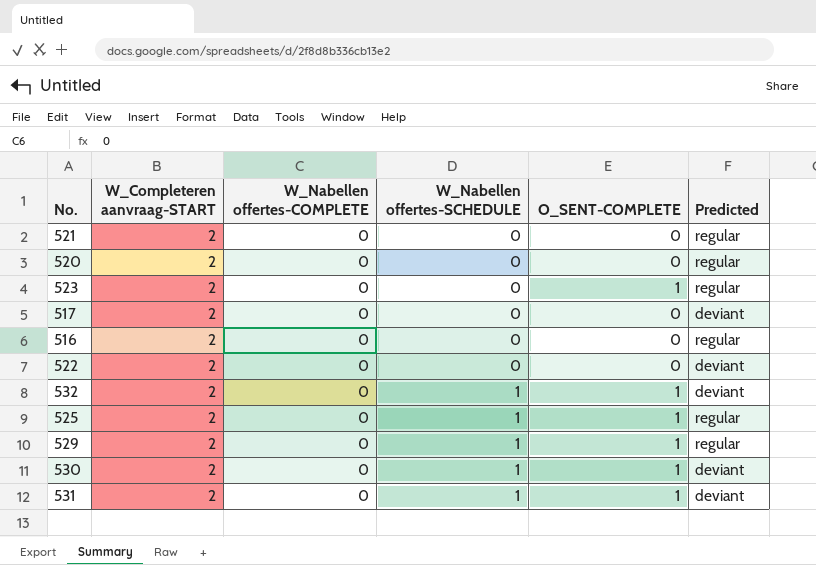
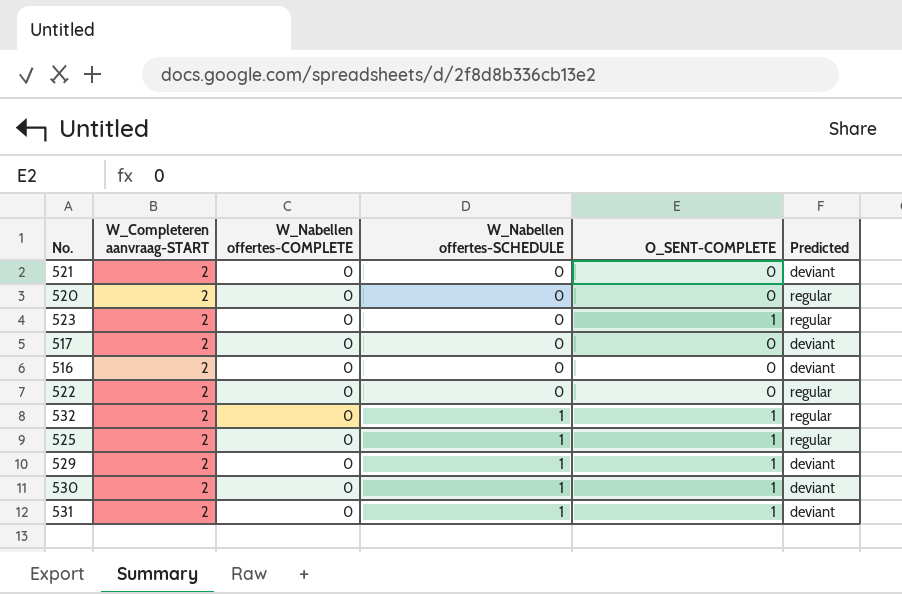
521 | Predicted: regular -> deviant
516 | Predicted: regular -> deviant
522 | Predicted: deviant -> regular
532 | Predicted: deviant -> regular
529 | Predicted: regular -> deviant

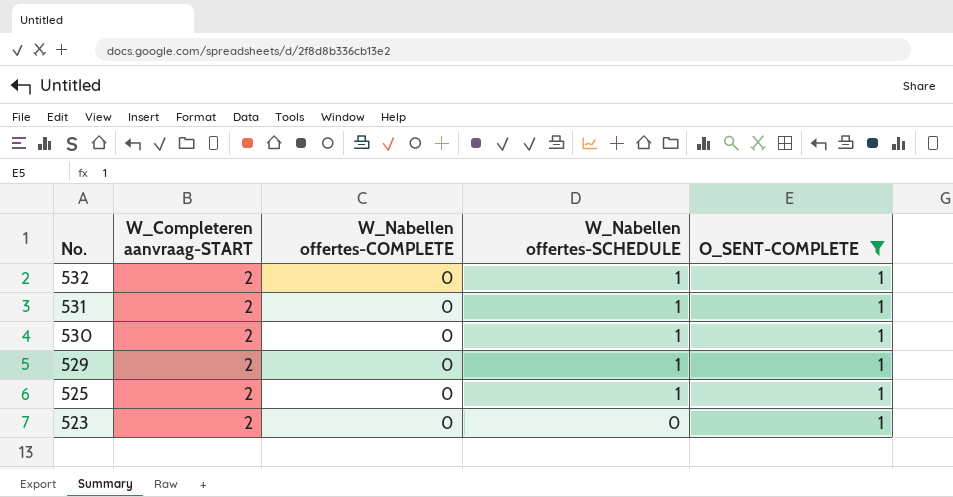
filter: none -> O_SENT-COMPLETE = 1
row order: W_Nabellen offertes-SCHEDULE ascending -> No. descending
column Predicted | position: 6 -> none

